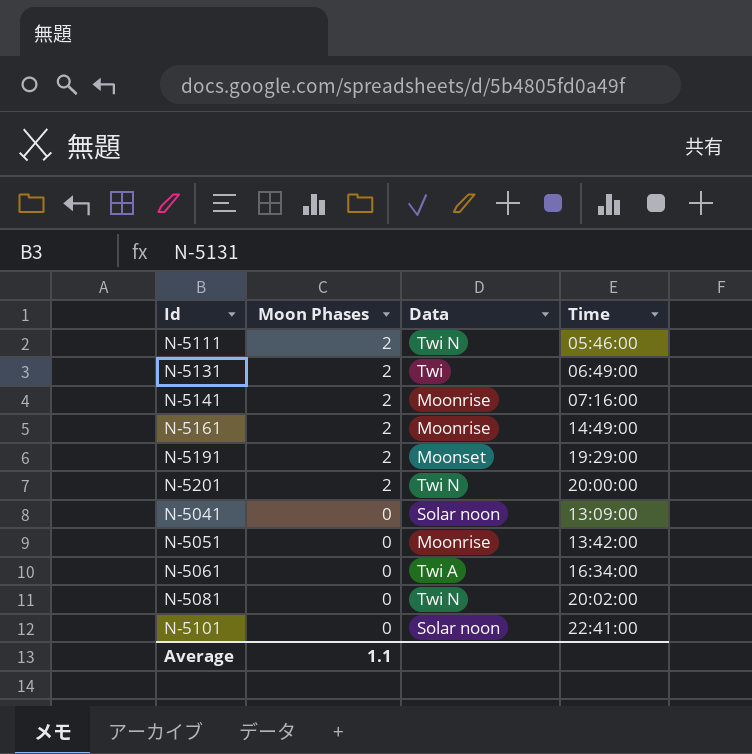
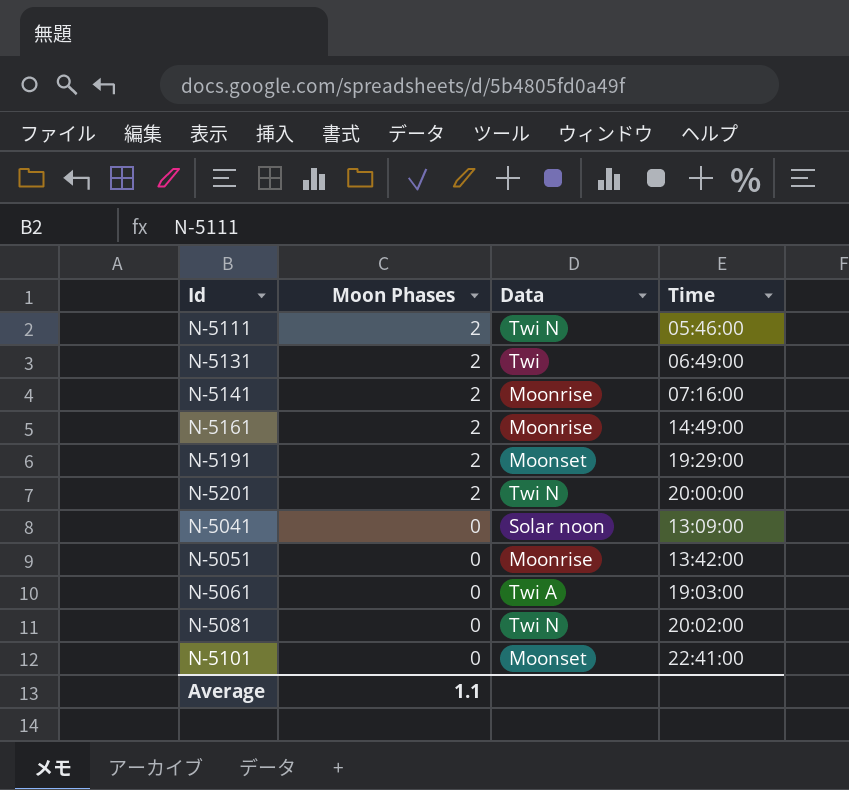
N-5061 | Time: 16:34:00 -> 19:03:00
N-5101 | Data: Solar noon -> Moonset

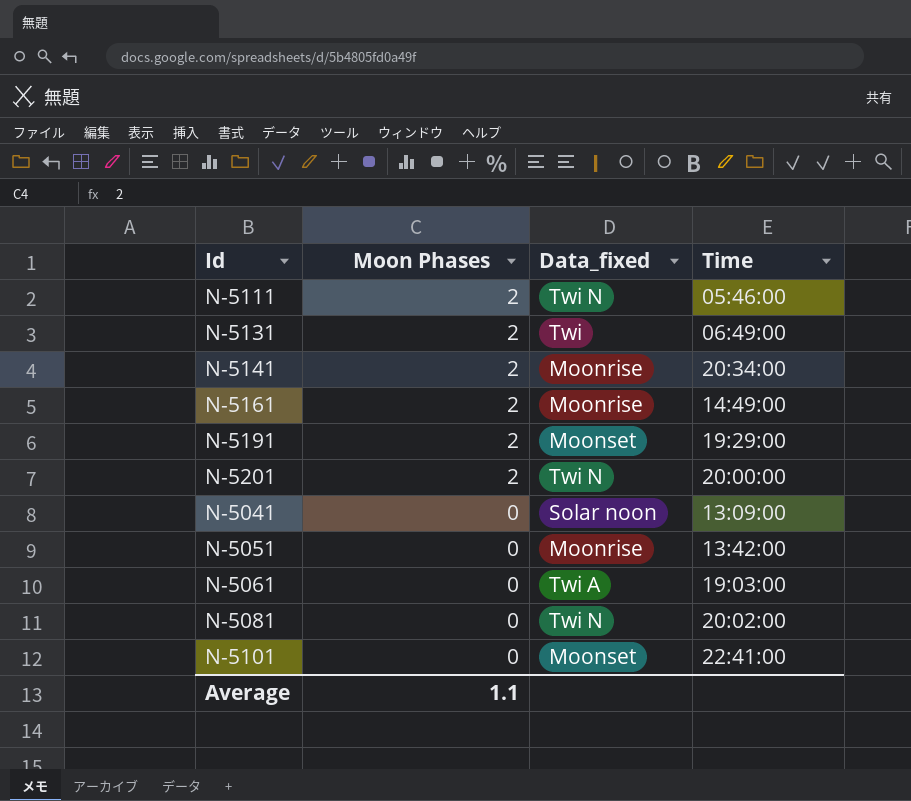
column name: Data -> Data_fixed
N-5141 | Time: 07:16:00 -> 20:34:00

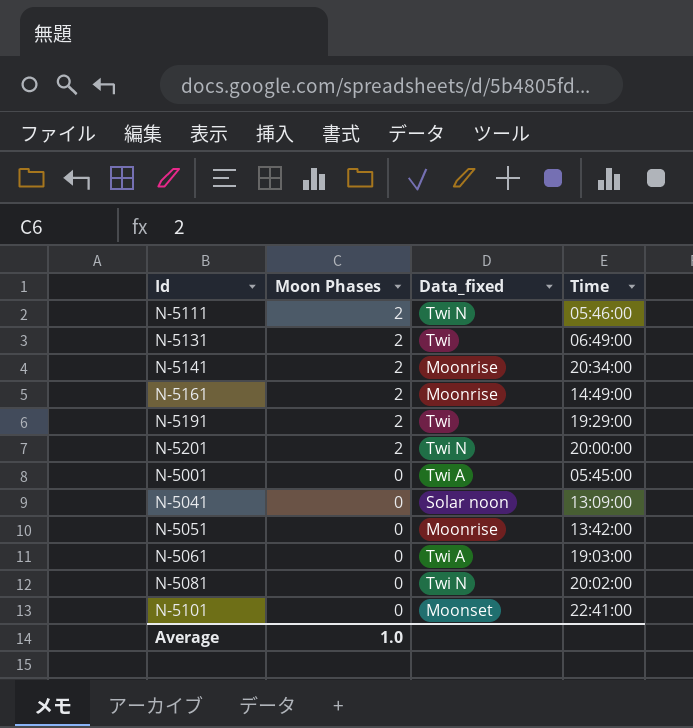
N-5191 | Data_fixed: Moonset -> Twi
row N-5001: none -> 0 | Twi A | 05:45:00
Average | Moon Phases: 1.1 -> 1.0

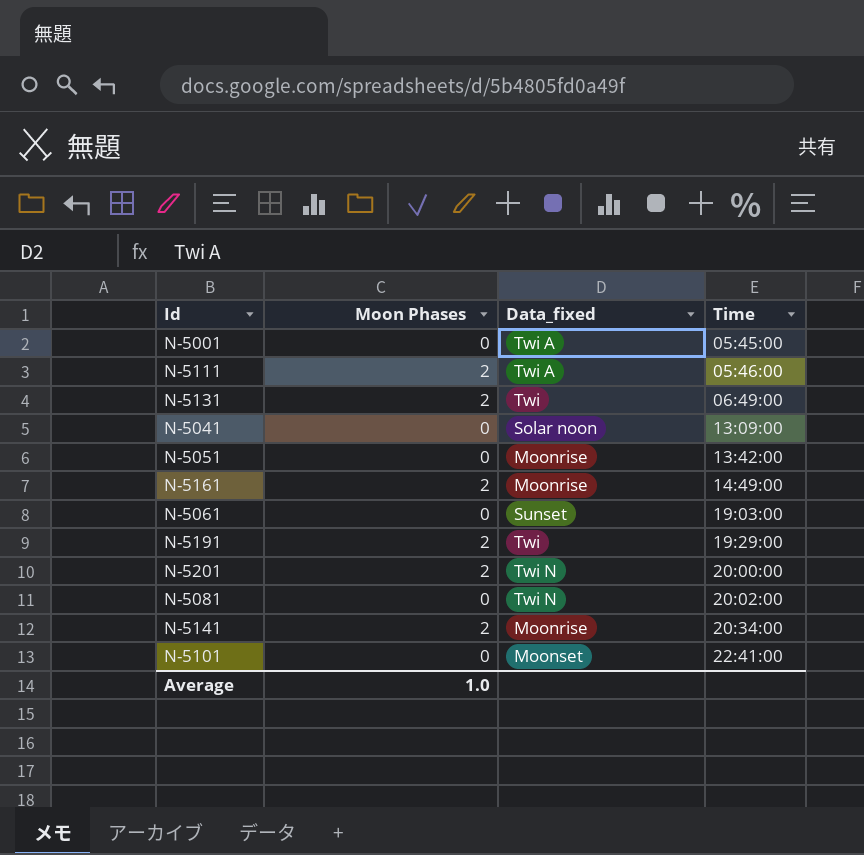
row order: Moon Phases descending -> Time ascending
N-5111 | Data_fixed: Twi N -> Twi A
N-5061 | Data_fixed: Twi A -> Sunset

